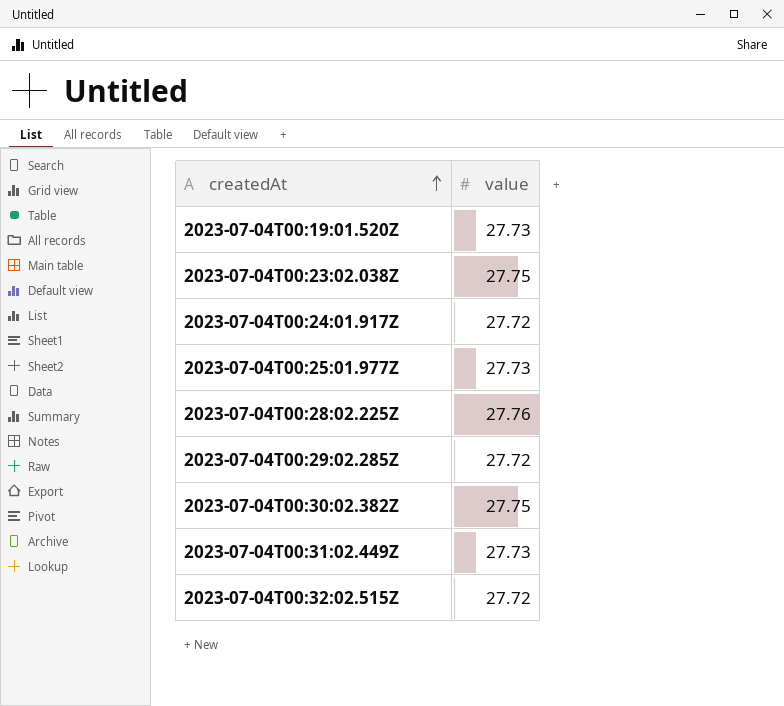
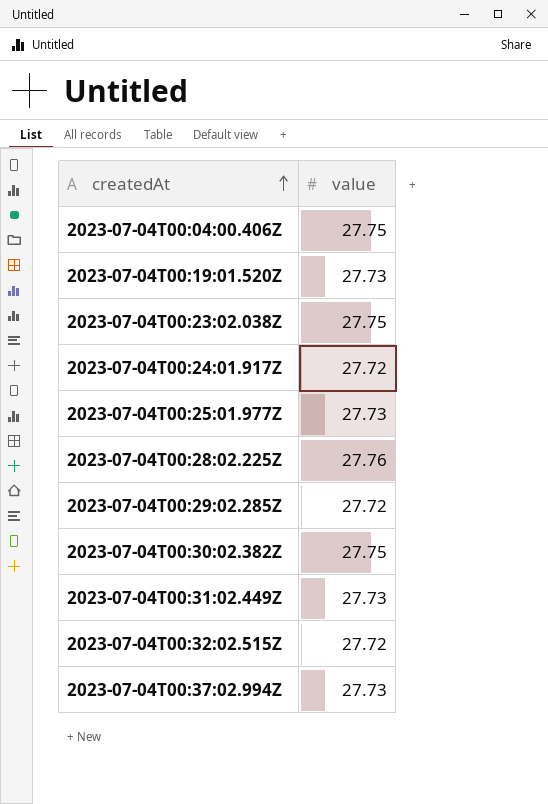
row 2023-07-04T00:04:00.406Z: none -> 27.75
row 2023-07-04T00:37:02.994Z: none -> 27.73

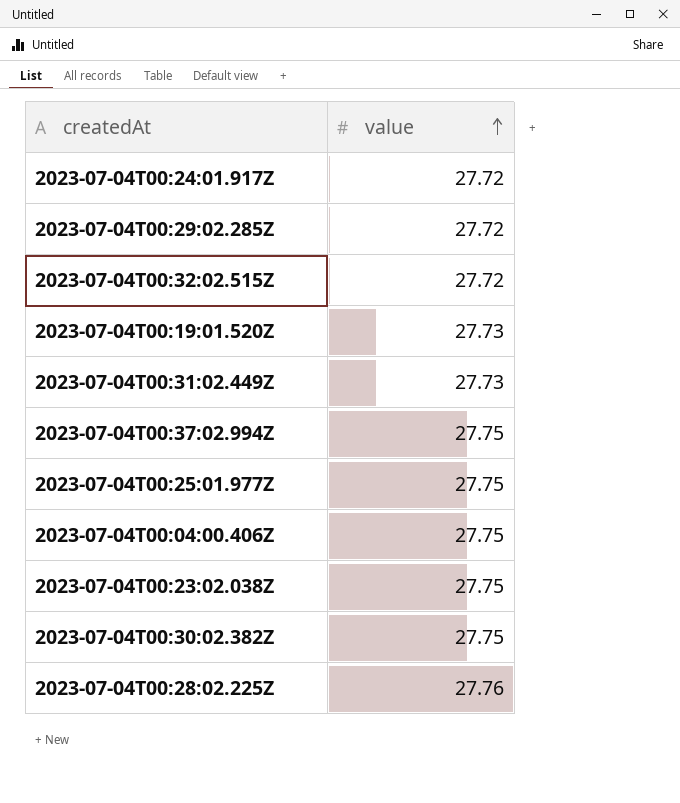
row order: createdAt ascending -> value ascending
2023-07-04T00:37:02.994Z | value: 27.73 -> 27.75
2023-07-04T00:25:01.977Z | value: 27.73 -> 27.75

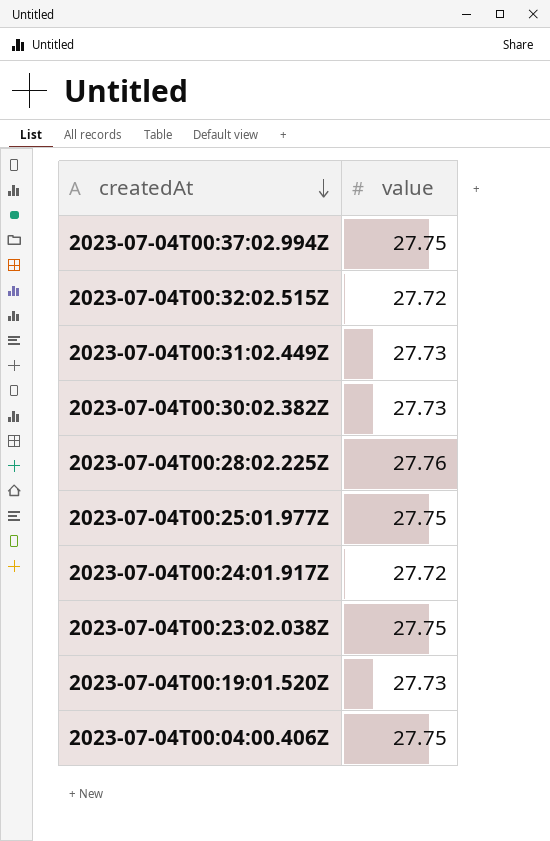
row order: value ascending -> createdAt descending
row 2023-07-04T00:29:02.285Z: 27.72 -> none
2023-07-04T00:30:02.382Z | value: 27.75 -> 27.73

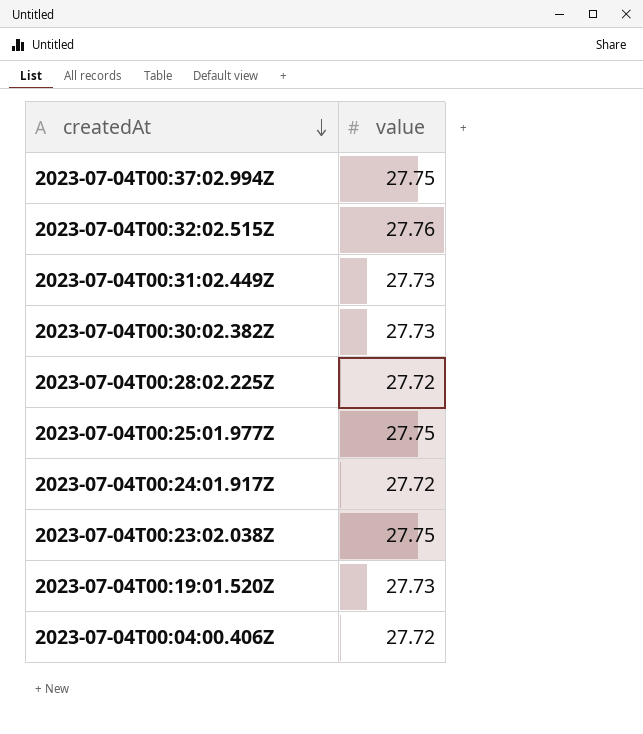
2023-07-04T00:32:02.515Z | value: 27.72 -> 27.76
2023-07-04T00:28:02.225Z | value: 27.76 -> 27.72
2023-07-04T00:04:00.406Z | value: 27.75 -> 27.72

